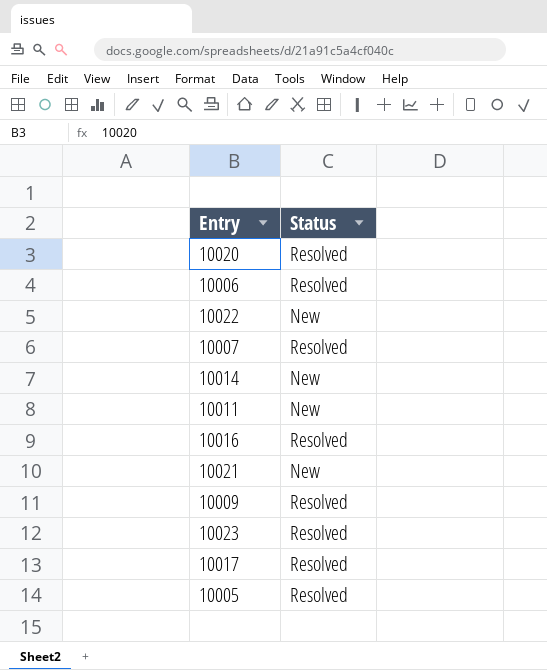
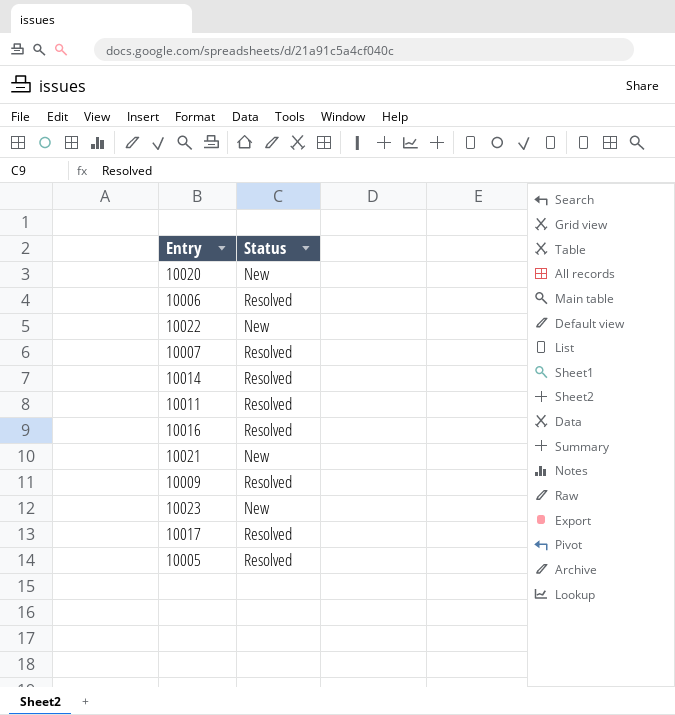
10020 | Status: Resolved -> New
10014 | Status: New -> Resolved
10011 | Status: New -> Resolved
10023 | Status: Resolved -> New

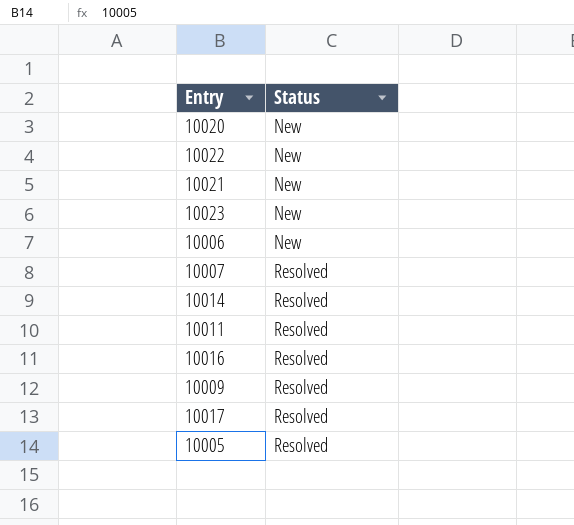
row order: none -> Status ascending
10006 | Status: Resolved -> New

